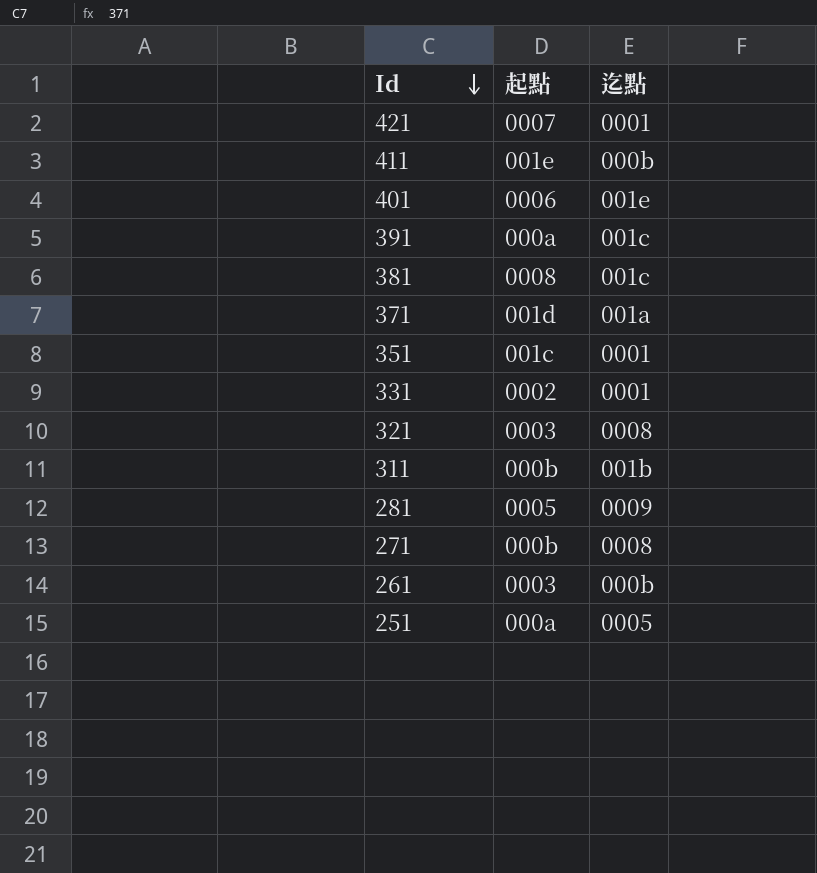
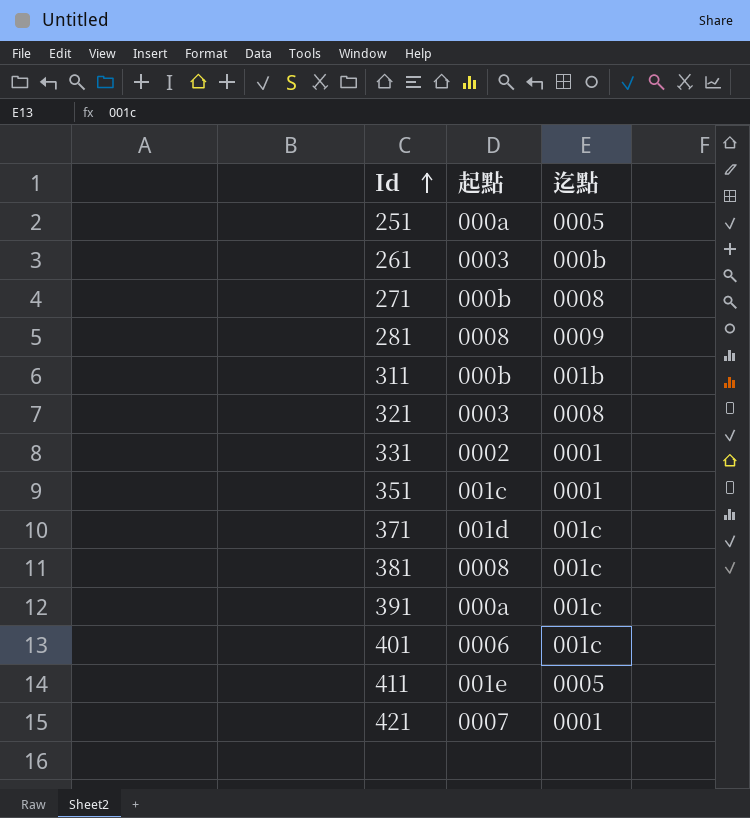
row order: Id descending -> Id ascending
281 | 起點: 0005 -> 0008
371 | 迄點: 001a -> 001c
401 | 迄點: 001e -> 001c
411 | 迄點: 000b -> 0005

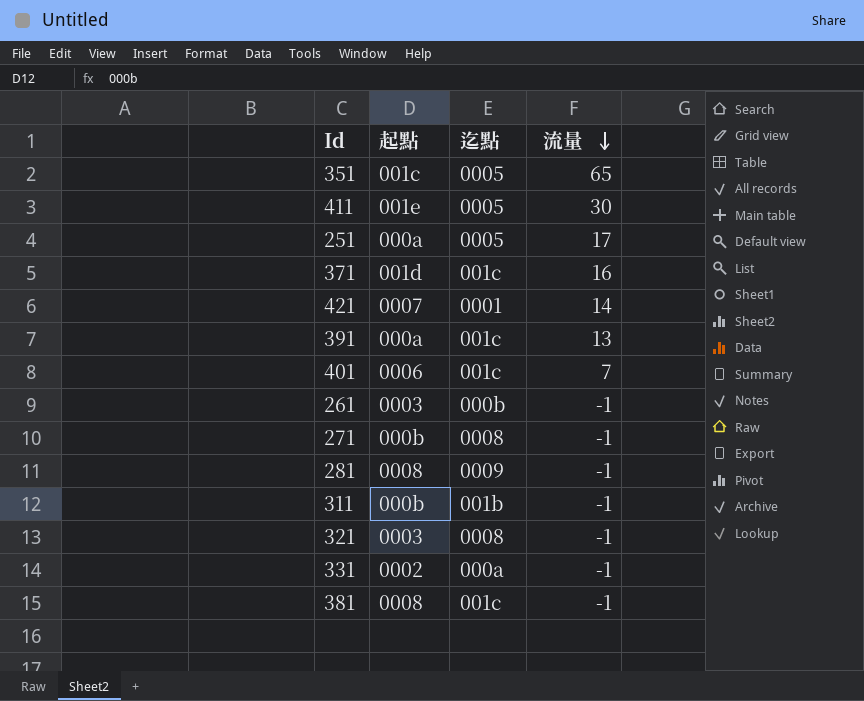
row order: Id ascending -> 流量 descending
column 流量 | position: none -> 4
351 | 迄點: 0001 -> 0005
331 | 迄點: 0001 -> 000a

